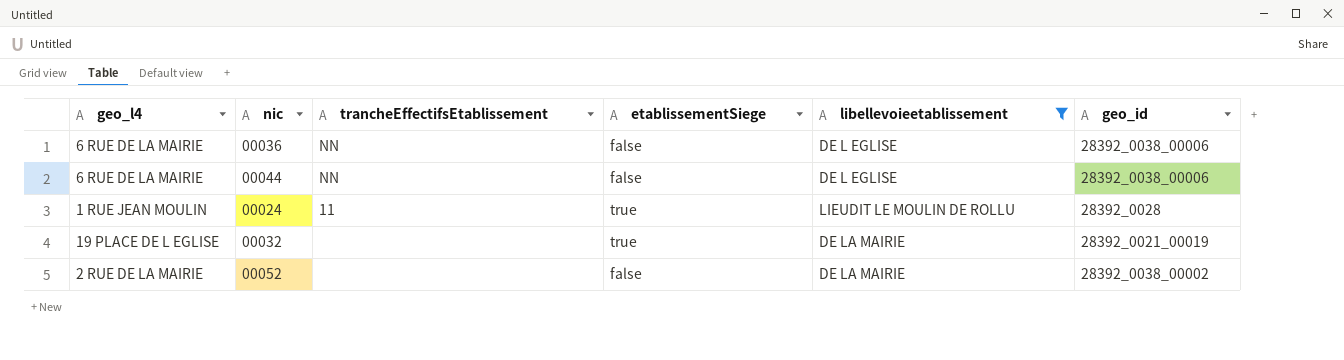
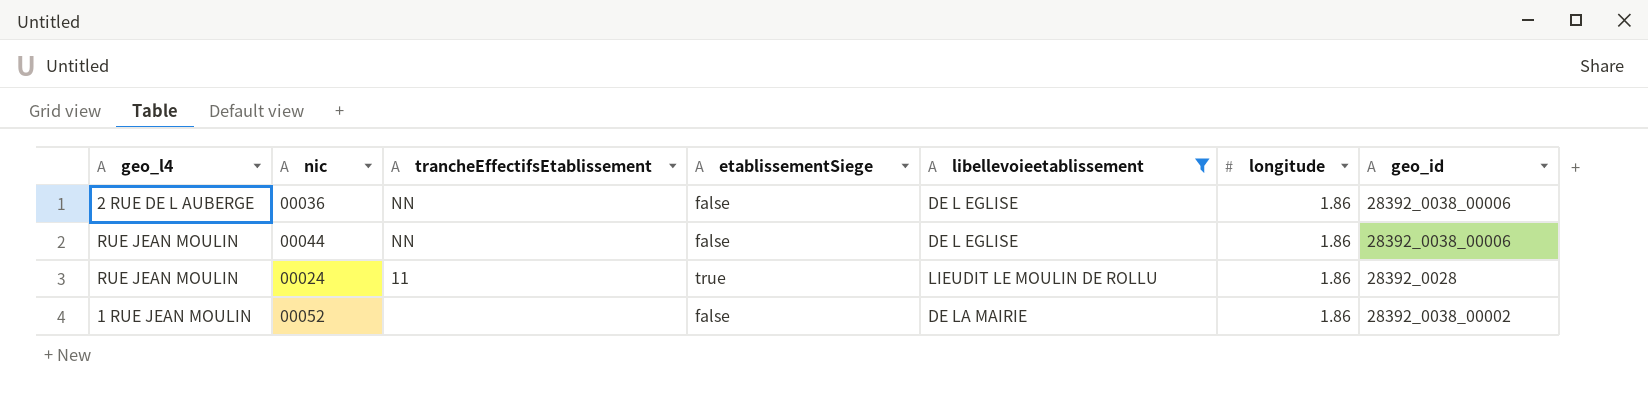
column longitude | position: none -> 6
row 00032: 19 PLACE DE L EGLISE | none | true | DE LA MAIRIE | 28392_0021_00019 -> none
00036 | geo_l4: 6 RUE DE LA MAIRIE -> 2 RUE DE L AUBERGE
00044 | geo_l4: 6 RUE DE LA MAIRIE -> RUE JEAN MOULIN
00024 | geo_l4: 1 RUE JEAN MOULIN -> RUE JEAN MOULIN
00052 | geo_l4: 2 RUE DE LA MAIRIE -> 1 RUE JEAN MOULIN

